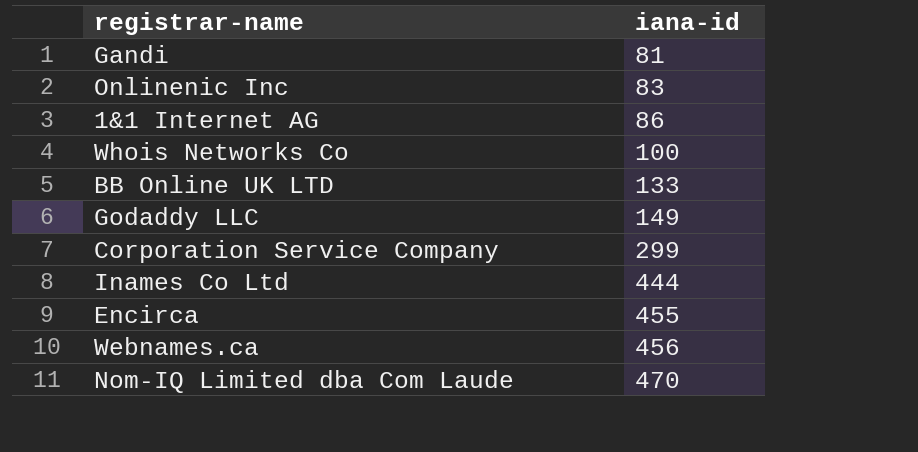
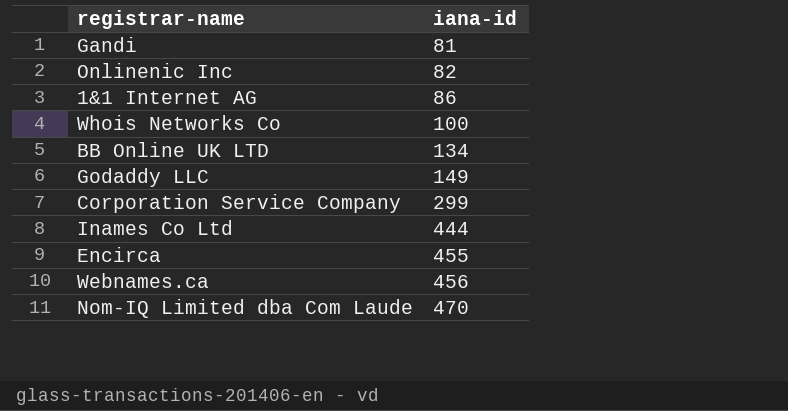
Onlinenic Inc | iana-id: 83 -> 82
BB Online UK LTD | iana-id: 133 -> 134

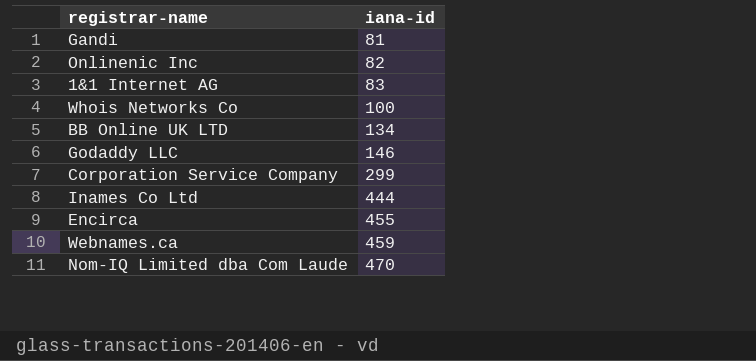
1&1 Internet AG | iana-id: 86 -> 83
Godaddy LLC | iana-id: 149 -> 146
Webnames.ca | iana-id: 456 -> 459

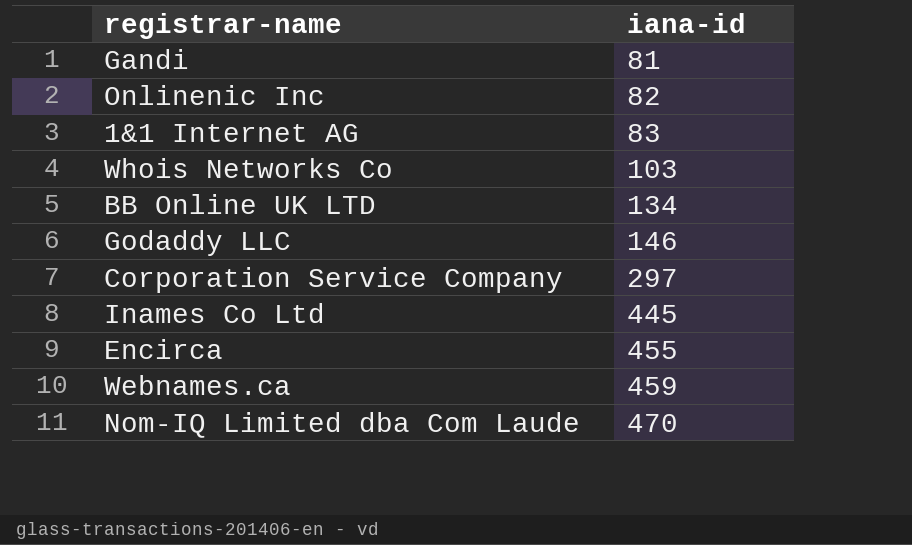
Whois Networks Co | iana-id: 100 -> 103
Corporation Service Company | iana-id: 299 -> 297
Inames Co Ltd | iana-id: 444 -> 445

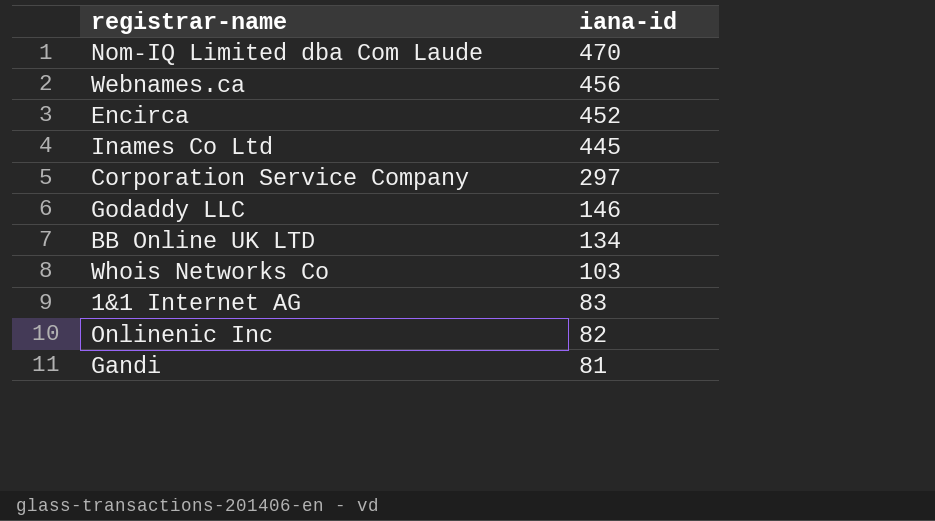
row order: iana-id ascending -> iana-id descending
Webnames.ca | iana-id: 459 -> 456
Encirca | iana-id: 455 -> 452

